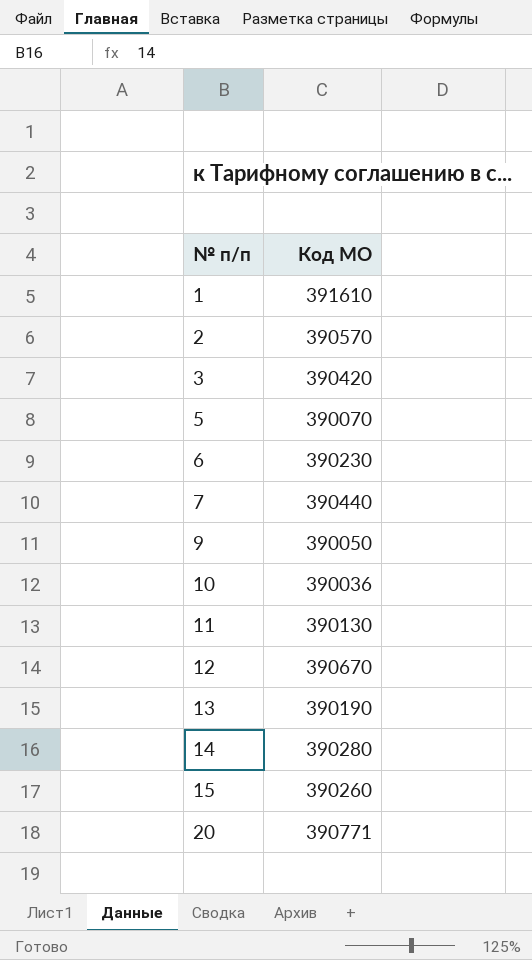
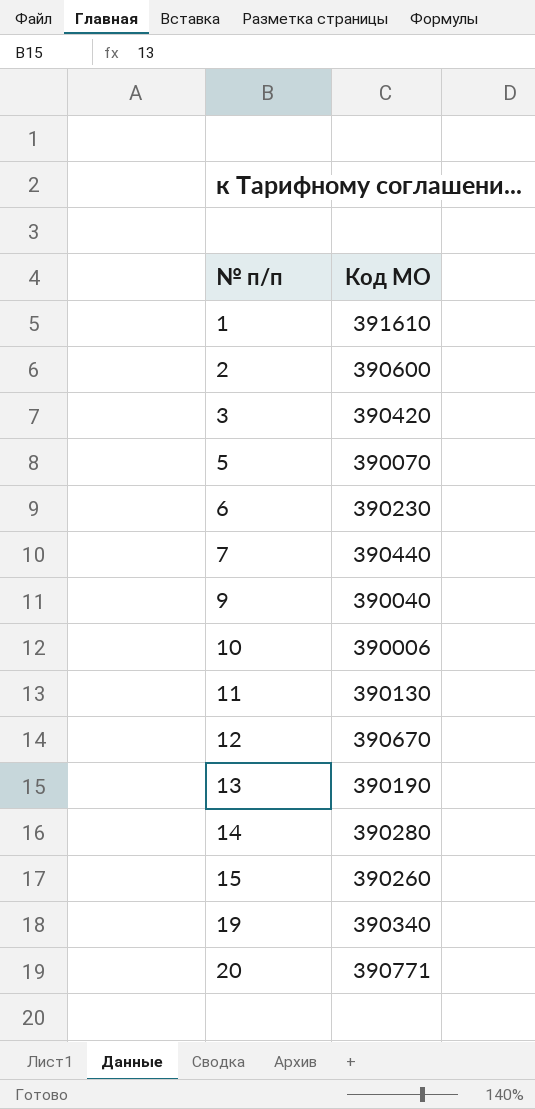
2 | Код МО: 390570 -> 390600
9 | Код МО: 390050 -> 390040
10 | Код МО: 390036 -> 390006
row 19: none -> 390340

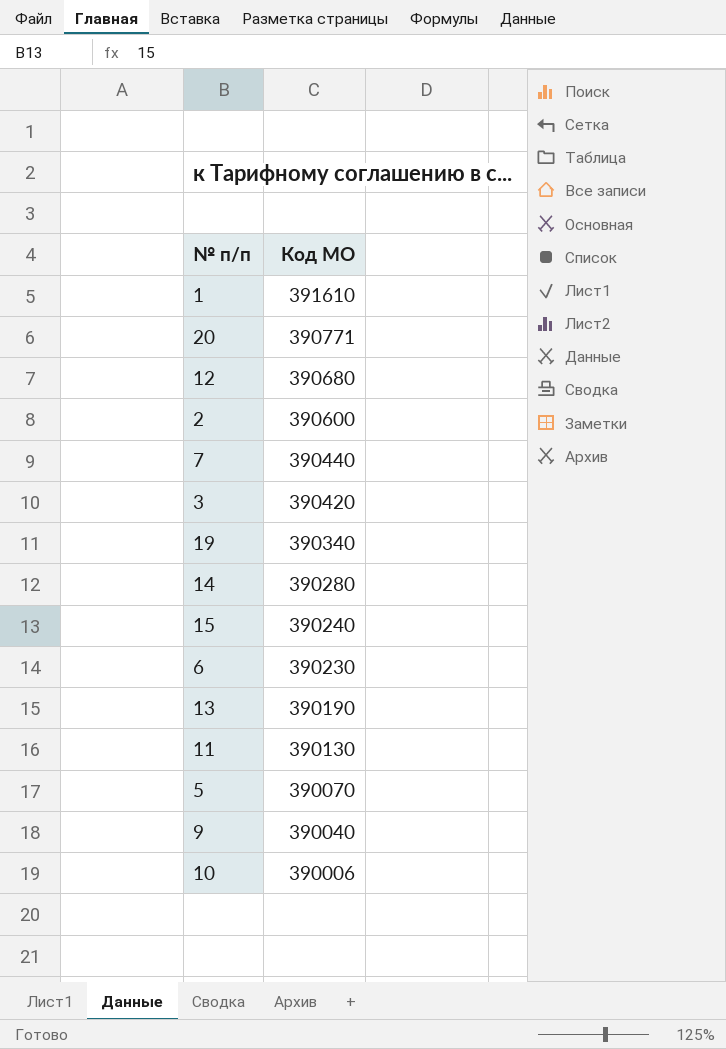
row order: № п/п ascending -> Код МО descending
12 | Код МО: 390670 -> 390680
15 | Код МО: 390260 -> 390240

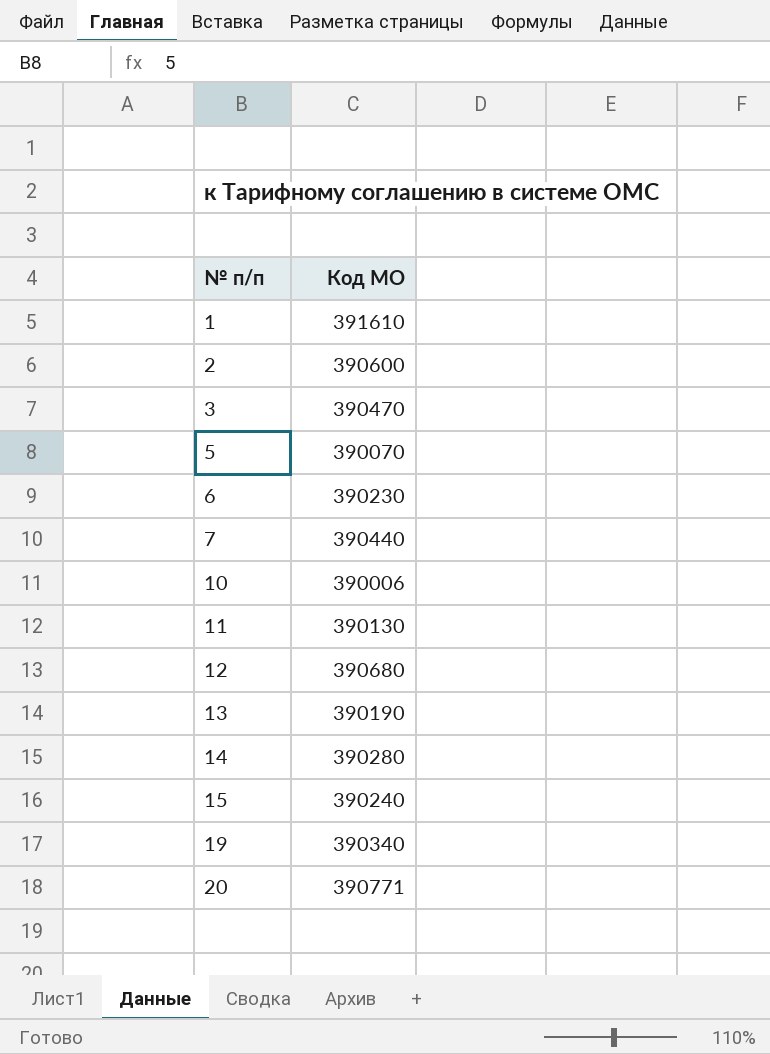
row order: Код МО descending -> № п/п ascending
row 9: 390040 -> none
3 | Код МО: 390420 -> 390470

